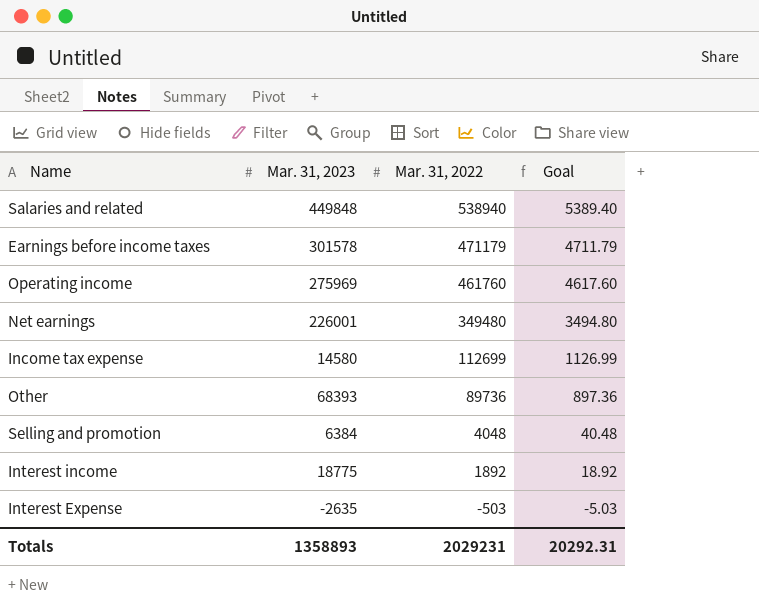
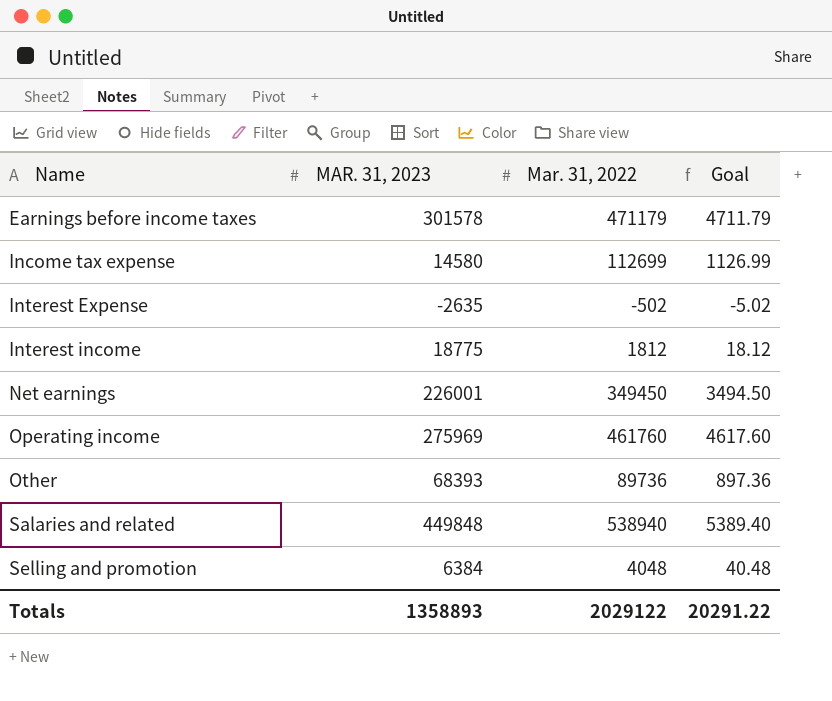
row order: Mar. 31, 2022 descending -> Name ascending
column name: Mar. 31, 2023 -> MAR. 31, 2023
Interest Expense | Mar. 31, 2022: -503 -> -502
Interest Expense | Goal: -5.03 -> -5.02
Interest income | Mar. 31, 2022: 1892 -> 1812
Interest income | Goal: 18.92 -> 18.12
Net earnings | Mar. 31, 2022: 349480 -> 349450
Net earnings | Goal: 3494.80 -> 3494.50
Totals | Mar. 31, 2022: 2029231 -> 2029122
Totals | Goal: 20292.31 -> 20291.22

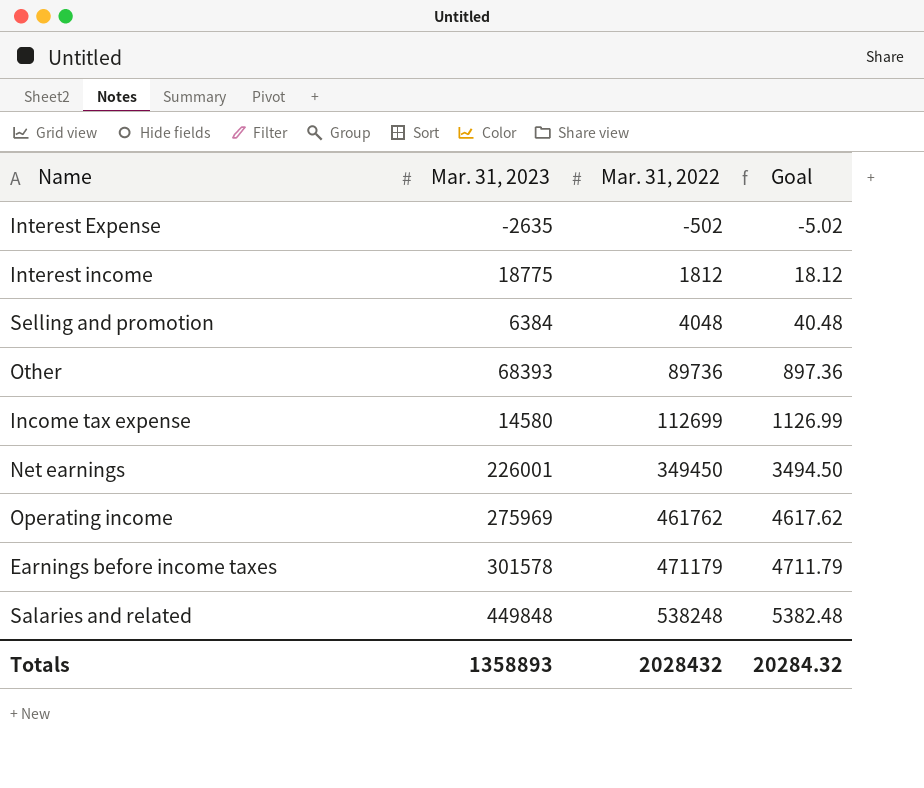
row order: Name ascending -> Mar. 31, 2022 ascending
column name: MAR. 31, 2023 -> Mar. 31, 2023
Operating income | Mar. 31, 2022: 461760 -> 461762
Operating income | Goal: 4617.60 -> 4617.62
Salaries and related | Mar. 31, 2022: 538940 -> 538248
Salaries and related | Goal: 5389.40 -> 5382.48
Totals | Mar. 31, 2022: 2029122 -> 2028432
Totals | Goal: 20291.22 -> 20284.32

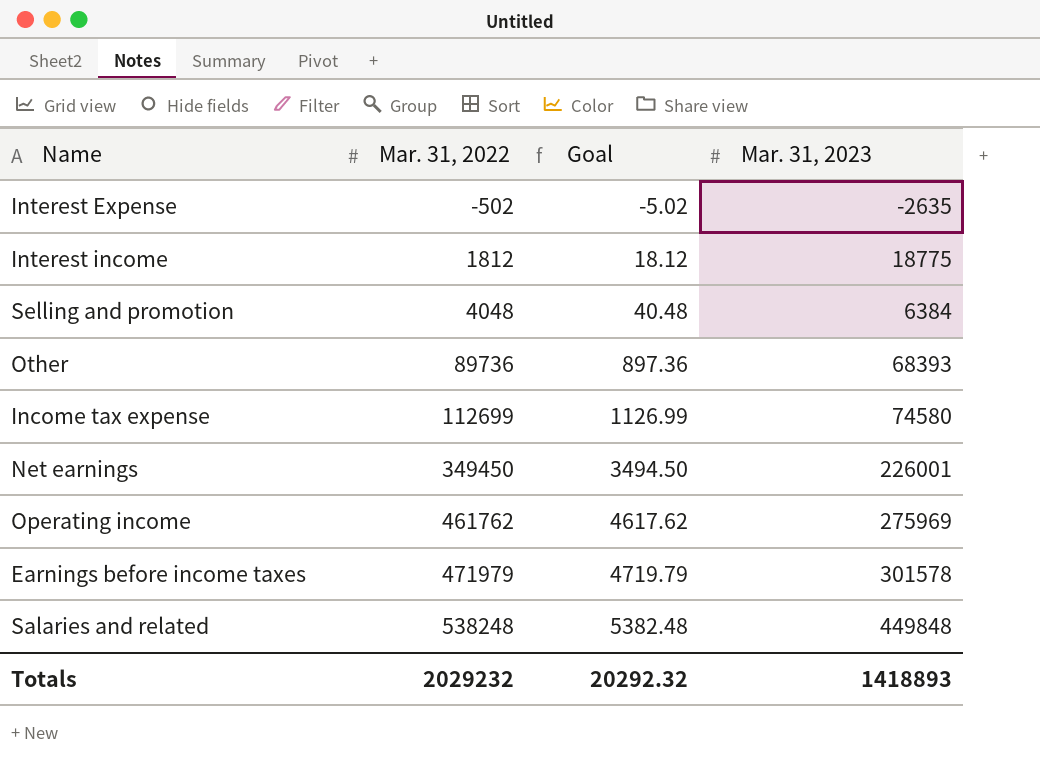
column Mar. 31, 2023 | position: 2 -> 4
Income tax expense | Mar. 31, 2023: 14580 -> 74580
Earnings before income taxes | Mar. 31, 2022: 471179 -> 471979
Earnings before income taxes | Goal: 4711.79 -> 4719.79
Totals | Mar. 31, 2022: 2028432 -> 2029232
Totals | Goal: 20284.32 -> 20292.32
Totals | Mar. 31, 2023: 1358893 -> 1418893

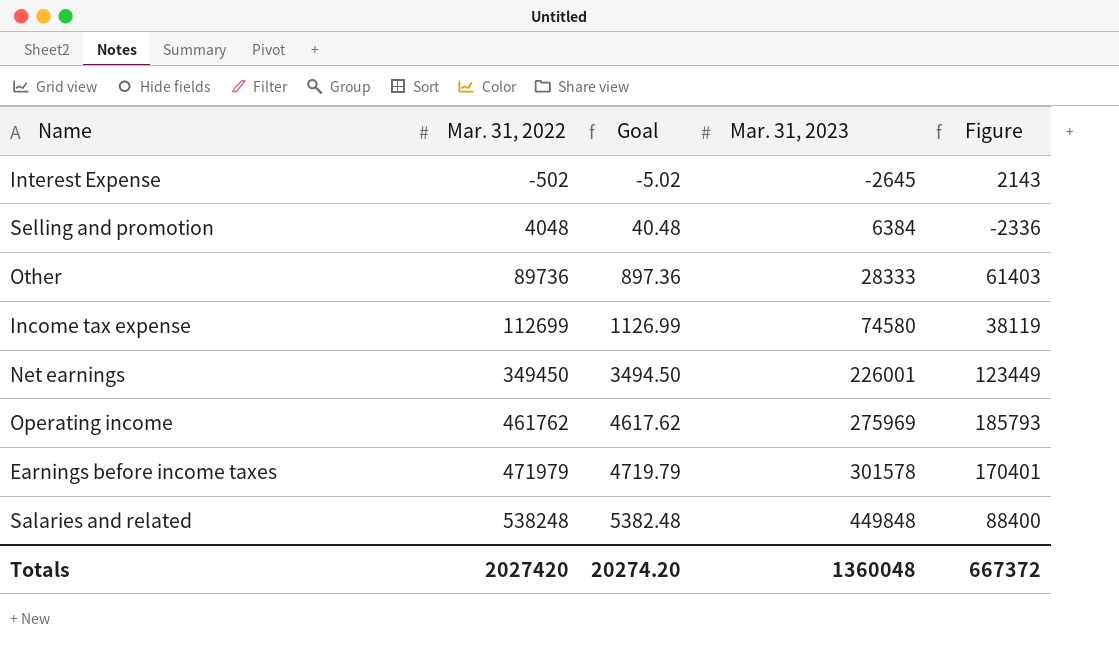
column Figure | formula: none -> [Mar. 31, 2022] - [Mar. 31, 2023]
row Interest income: 1812 | 18.12 | 18775 -> none
Interest Expense | Mar. 31, 2023: -2635 -> -2645
Other | Mar. 31, 2023: 68393 -> 28333
Totals | Mar. 31, 2022: 2029232 -> 2027420
Totals | Goal: 20292.32 -> 20274.20
Totals | Mar. 31, 2023: 1418893 -> 1360048

